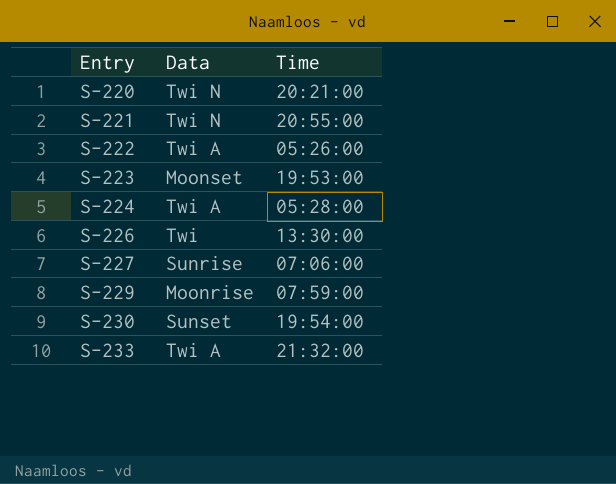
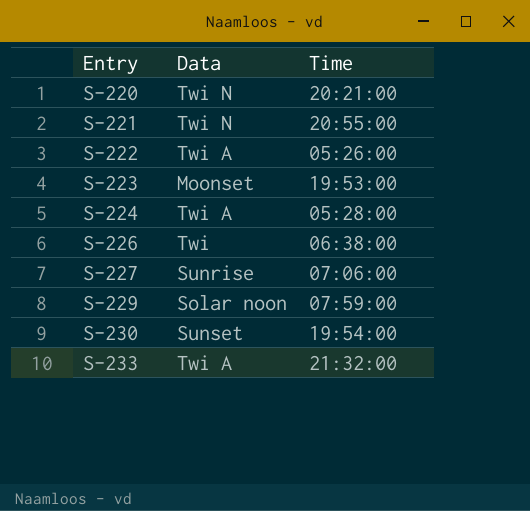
S-226 | Time: 13:30:00 -> 06:38:00
S-229 | Data: Moonrise -> Solar noon

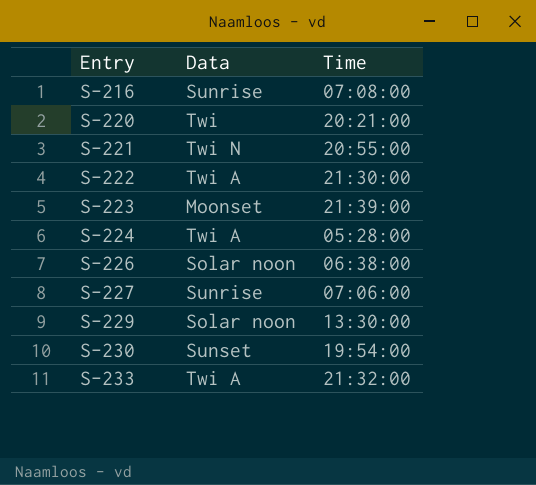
row S-216: none -> Sunrise | 07:08:00
S-220 | Data: Twi N -> Twi
S-222 | Time: 05:26:00 -> 21:30:00
S-223 | Time: 19:53:00 -> 21:39:00
S-226 | Data: Twi -> Solar noon
S-229 | Time: 07:59:00 -> 13:30:00

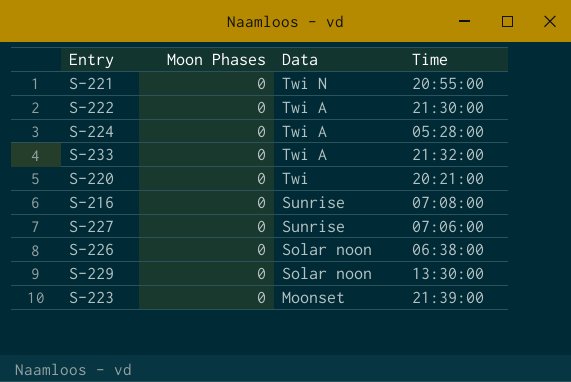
row order: Entry ascending -> Data descending
column Moon Phases | position: none -> 2
row S-230: Sunset | 19:54:00 -> none

